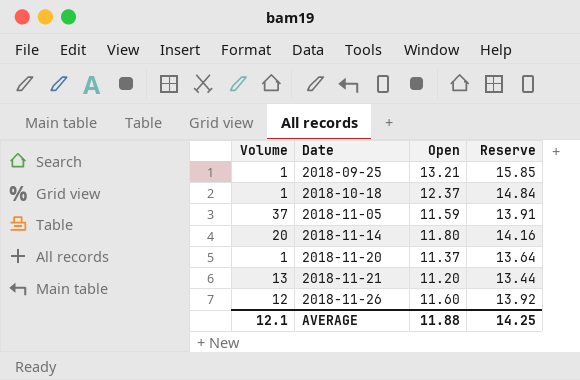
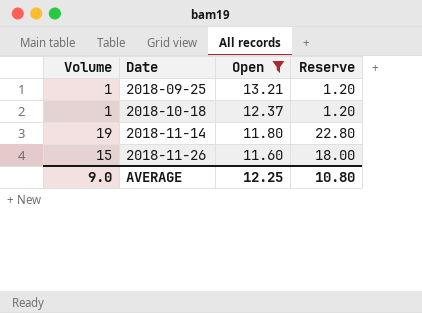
filter: none -> Open >= 11.60
column Reserve | formula: [Open] * 1.2 -> [Volume] * 1.2
2018-11-14 | Volume: 20 -> 19
2018-11-26 | Volume: 12 -> 15
AVERAGE | Volume: 12.1 -> 9.0
AVERAGE | Open: 11.88 -> 12.25
AVERAGE | Reserve: 14.25 -> 10.80

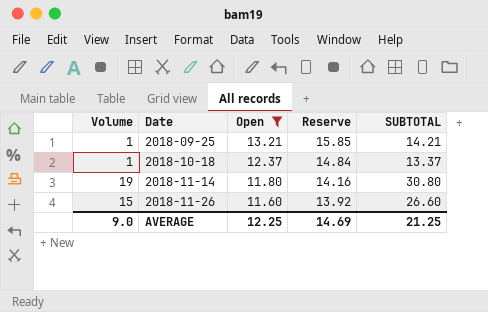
column Reserve | formula: [Volume] * 1.2 -> [Open] * 1.2
column SUBTOTAL | formula: none -> [Volume] + [Open]
AVERAGE | Reserve: 10.80 -> 14.69

